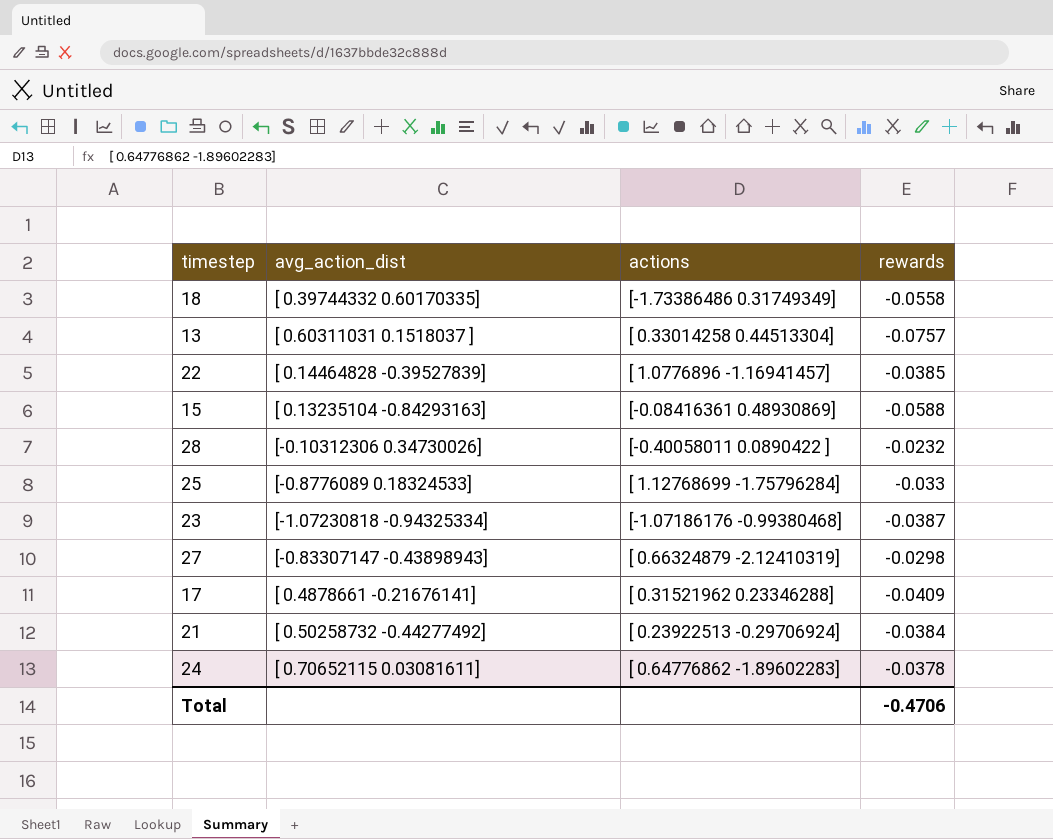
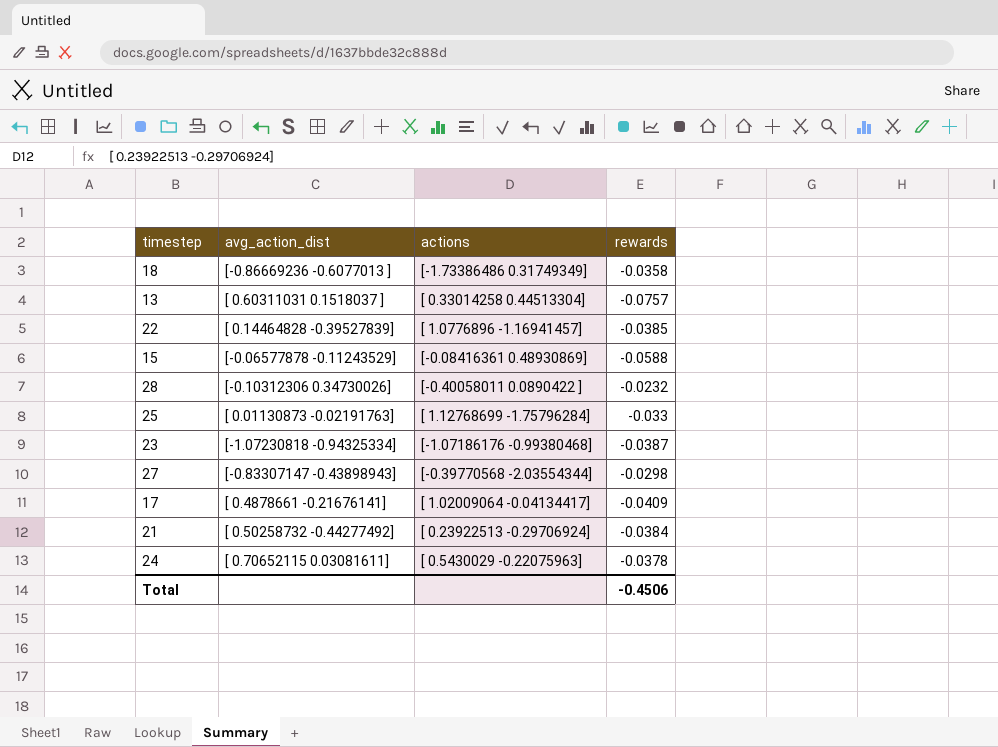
18 | avg_action_dist: [ 0.39744332 0.60170335] -> [-0.86669236 -0.6077013 ]
18 | rewards: -0.0558 -> -0.0358
15 | avg_action_dist: [ 0.13235104 -0.84293163] -> [-0.06577878 -0.11243529]
25 | avg_action_dist: [-0.8776089 0.18324533] -> [ 0.01130873 -0.02191763]
27 | actions: [ 0.66324879 -2.12410319] -> [-0.39770568 -2.03554344]
17 | actions: [ 0.31521962 0.23346288] -> [ 1.02009064 -0.04134417]
24 | actions: [ 0.64776862 -1.89602283] -> [ 0.5430029 -0.22075963]
Total | rewards: -0.4706 -> -0.4506

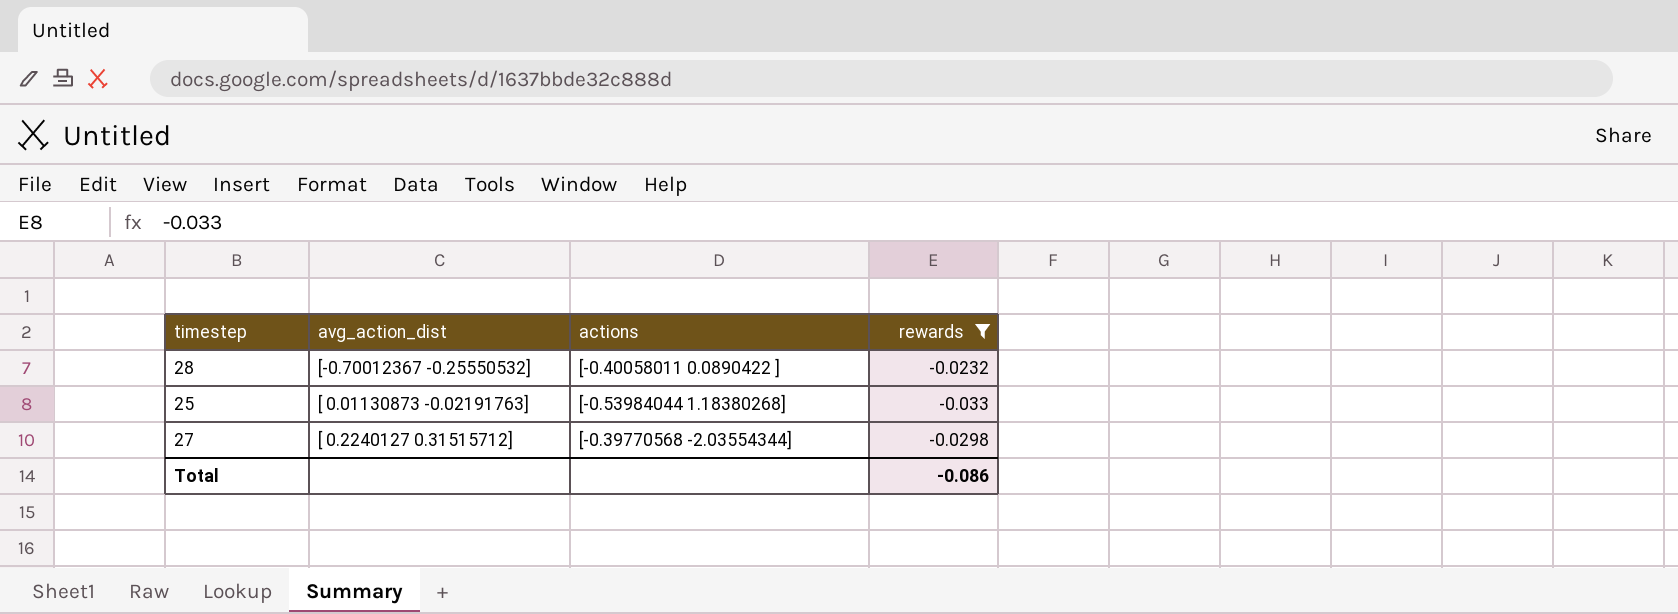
filter: none -> rewards >= -0.033
28 | avg_action_dist: [-0.10312306 0.34730026] -> [-0.70012367 -0.25550532]
25 | actions: [ 1.12768699 -1.75796284] -> [-0.53984044 1.18380268]
27 | avg_action_dist: [-0.83307147 -0.43898943] -> [ 0.2240127 0.31515712]
Total | rewards: -0.4506 -> -0.086

